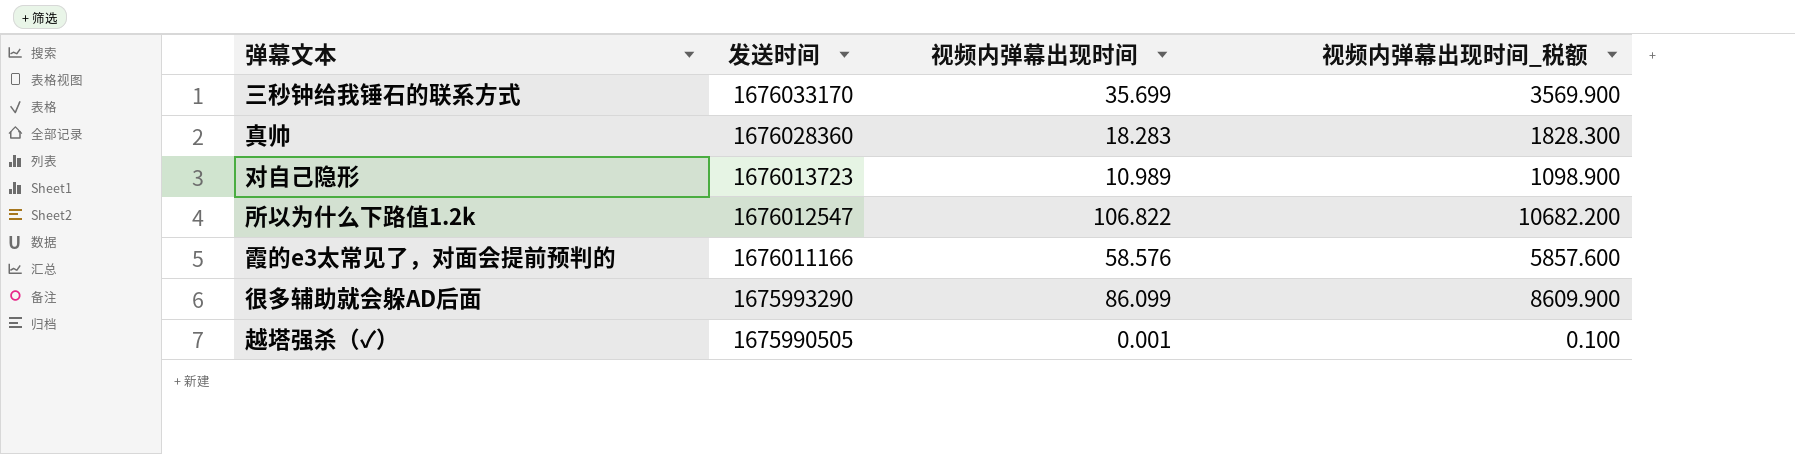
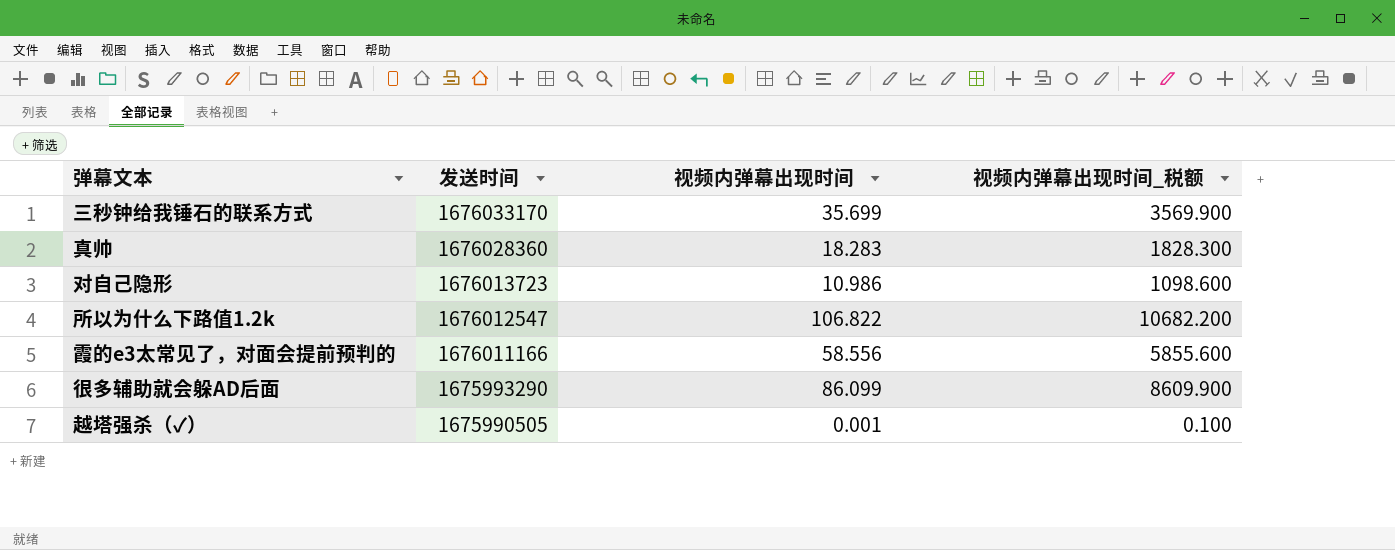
对自己隐形 | 视频内弹幕出现时间: 10.989 -> 10.986
对自己隐形 | 视频内弹幕出现时间_税额: 1098.900 -> 1098.600
霞的e3太常见了，对面会提前预判的 | 视频内弹幕出现时间: 58.576 -> 58.556
霞的e3太常见了，对面会提前预判的 | 视频内弹幕出现时间_税额: 5857.600 -> 5855.600

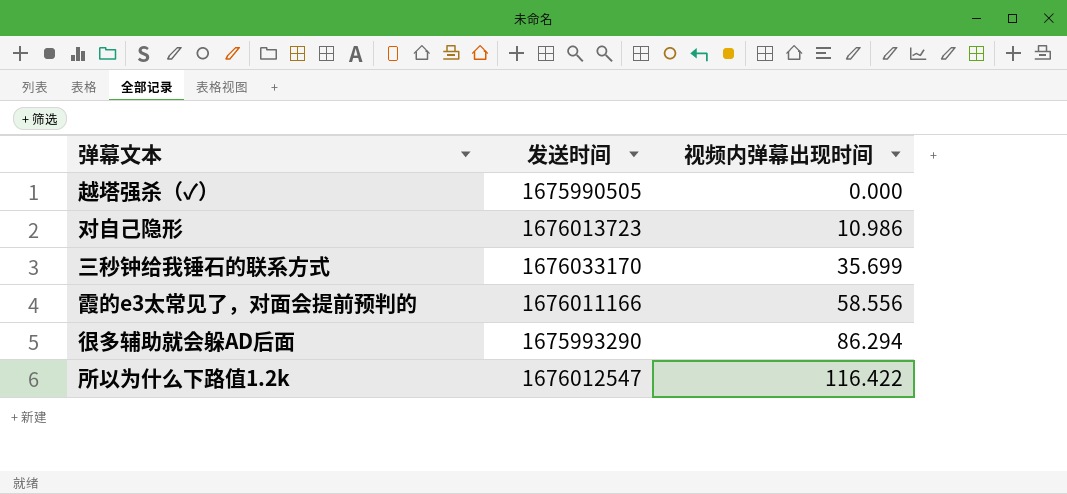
row order: 发送时间 descending -> 视频内弹幕出现时间 ascending
column 视频内弹幕出现时间_税额 | formula: [视频内弹幕出现时间] * 100 -> none
row 真帅: 1676028360 | 18.283 | 1828.300 -> none
越塔强杀（✓） | 视频内弹幕出现时间: 0.001 -> 0.000
很多辅助就会躲AD后面 | 视频内弹幕出现时间: 86.099 -> 86.294
所以为什么下路值1.2k | 视频内弹幕出现时间: 106.822 -> 116.422

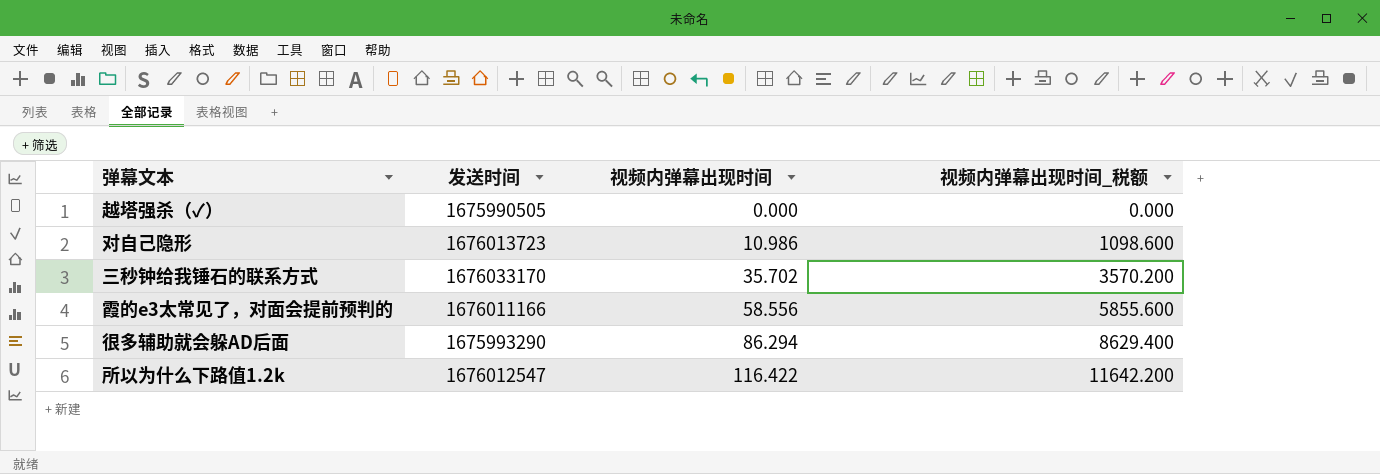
column 视频内弹幕出现时间_税额 | formula: none -> [视频内弹幕出现时间] * 100
三秒钟给我锤石的联系方式 | 视频内弹幕出现时间: 35.699 -> 35.702

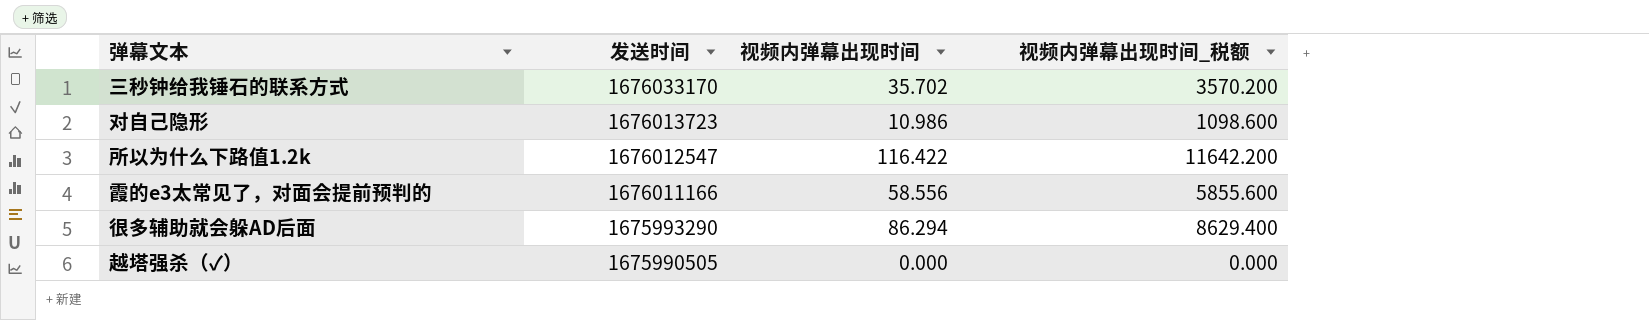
row order: 视频内弹幕出现时间 ascending -> 发送时间 descending

